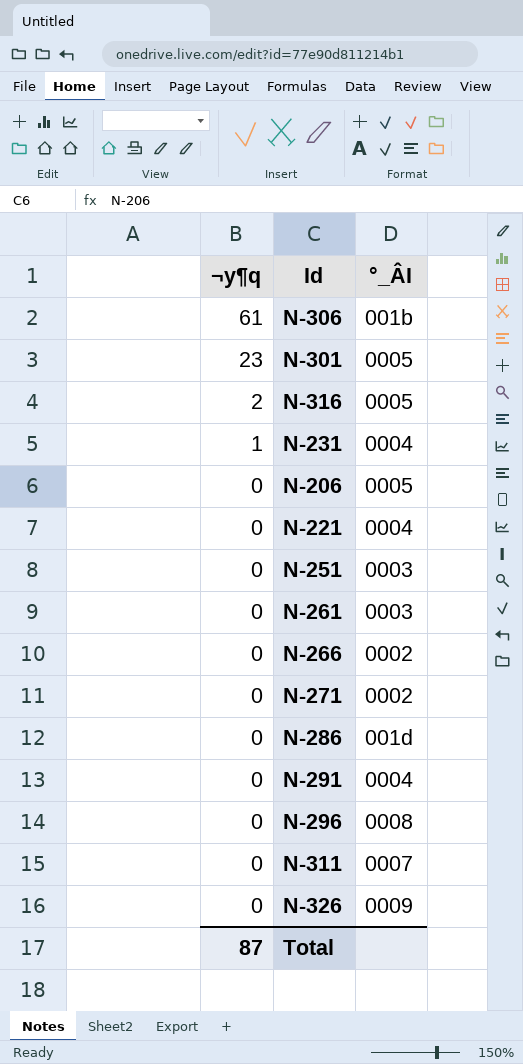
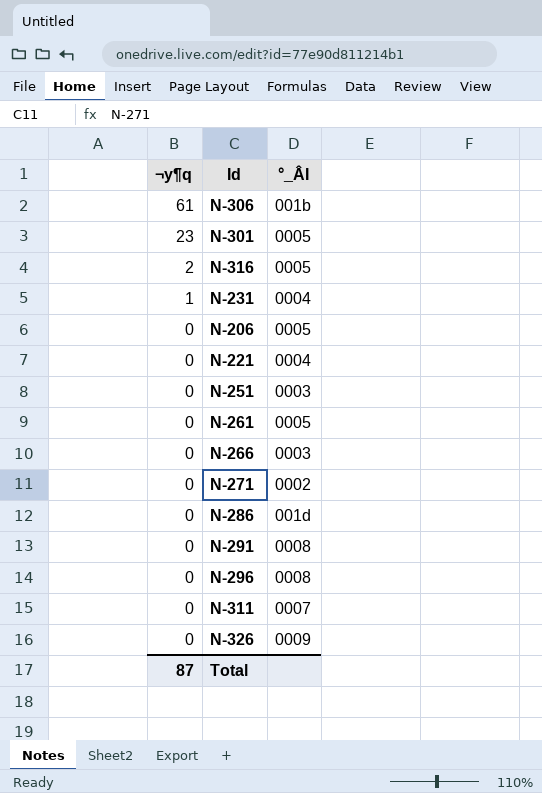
N-261 | °_ÂI: 0003 -> 0005
N-266 | °_ÂI: 0002 -> 0003
N-291 | °_ÂI: 0004 -> 0008

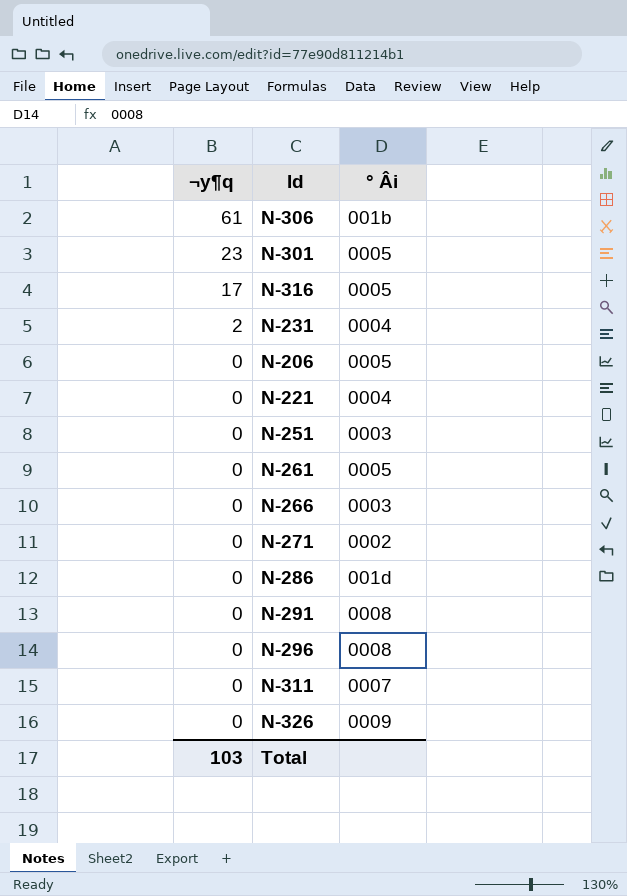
column name: °_ÂI -> ° Âi
N-316 | ¬y¶q: 2 -> 17
N-231 | ¬y¶q: 1 -> 2
Total | ¬y¶q: 87 -> 103

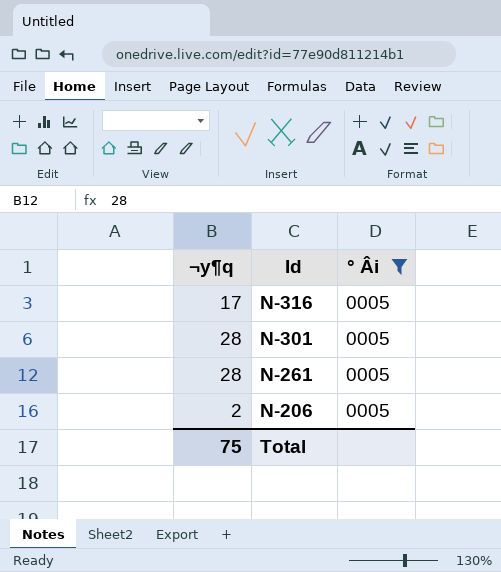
filter: none -> ° Âi = 0005
row order: ¬y¶q descending -> Id descending
N-301 | ¬y¶q: 23 -> 28
N-261 | ¬y¶q: 0 -> 28
N-206 | ¬y¶q: 0 -> 2
Total | ¬y¶q: 103 -> 75

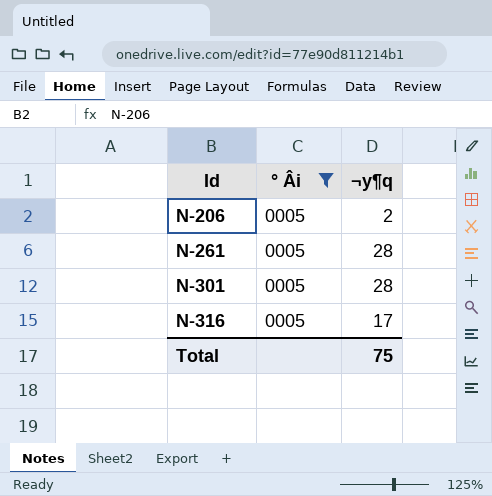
row order: Id descending -> Id ascending
column ¬y¶q | position: 1 -> 3

